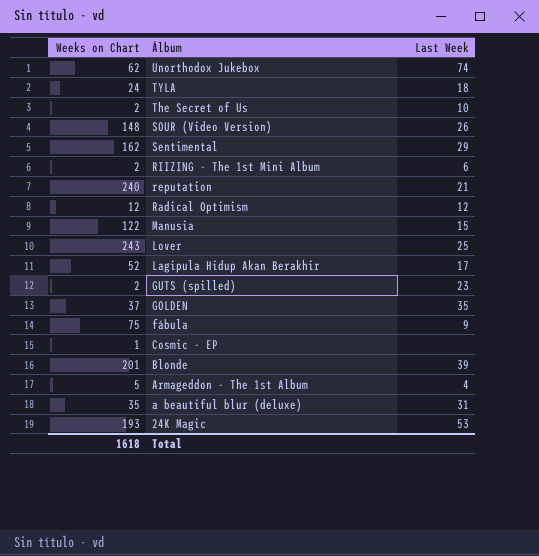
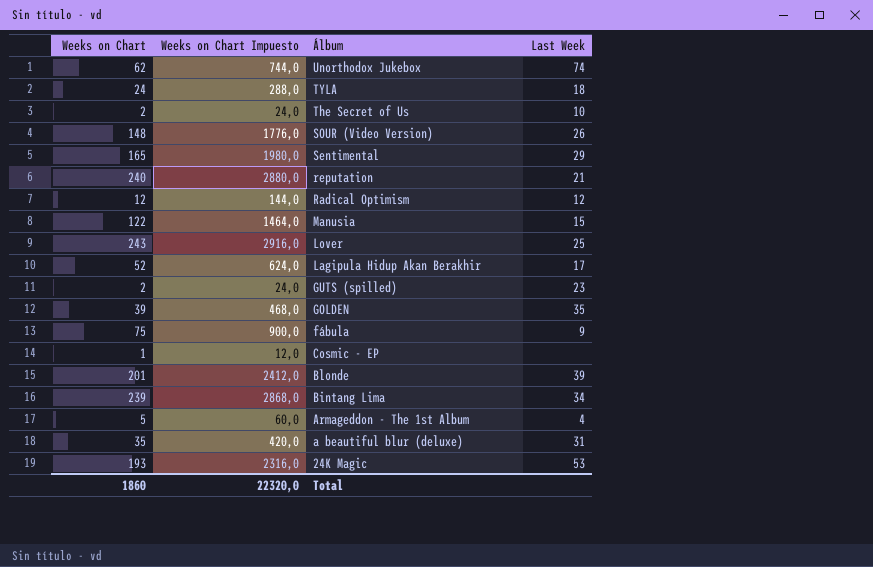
column Weeks on Chart Impuesto | formula: none -> [Weeks on Chart] * 12
row RIIZING - The 1st Mini Album: 2 | 6 -> none
Sentimental | Weeks on Chart: 162 -> 165
GOLDEN | Weeks on Chart: 37 -> 39
row Bintang Lima: none -> 239 | 2868,0 | 34
Total | Weeks on Chart: 1618 -> 1860

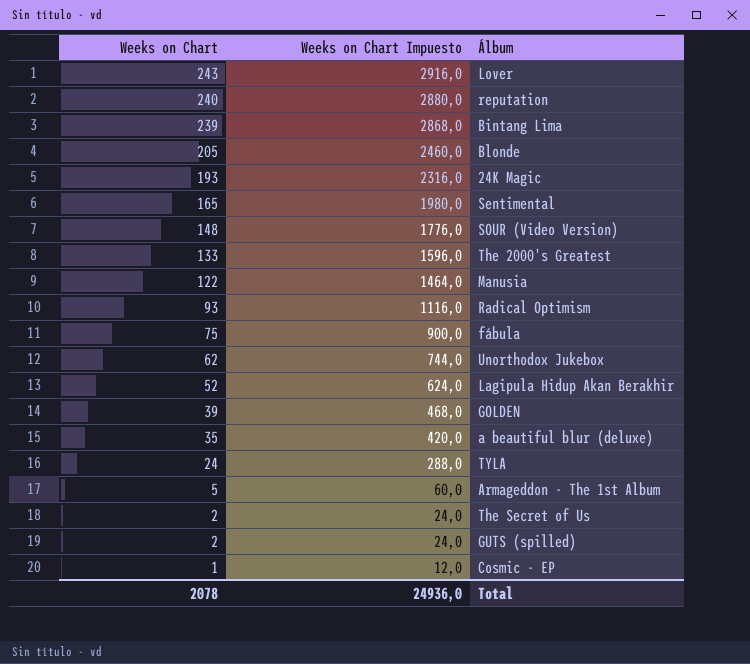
row order: Álbum descending -> Weeks on Chart descending
column Last Week | position: 4 -> none
Blonde | Weeks on Chart: 201 -> 205
Blonde | Weeks on Chart Impuesto: 2412,0 -> 2460,0
row The 2000's Greatest: none -> 133 | 1596,0
Radical Optimism | Weeks on Chart: 12 -> 93
Radical Optimism | Weeks on Chart Impuesto: 144,0 -> 1116,0
Total | Weeks on Chart: 1860 -> 2078
Total | Weeks on Chart Impuesto: 22320,0 -> 24936,0

